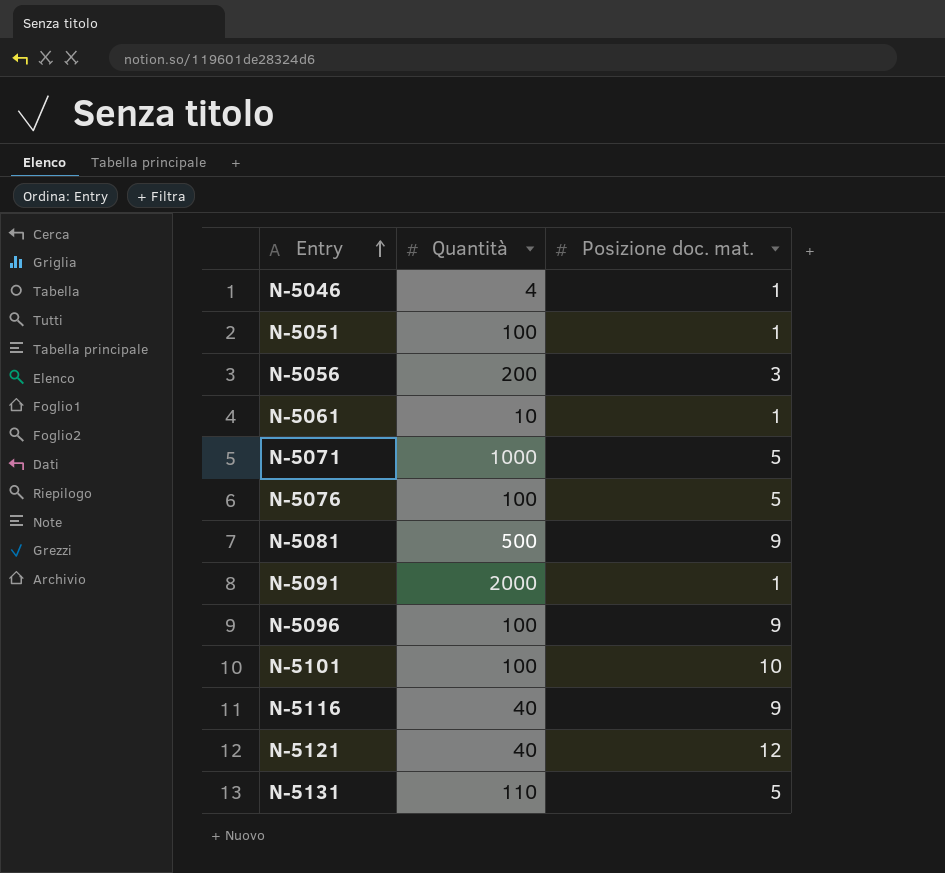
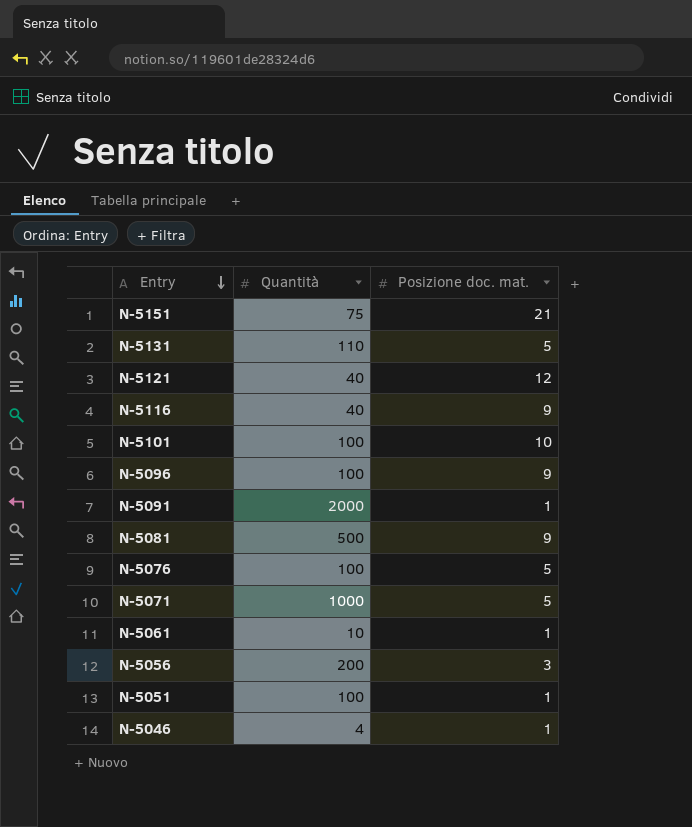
row order: Entry ascending -> Entry descending
row N-5151: none -> 75 | 21

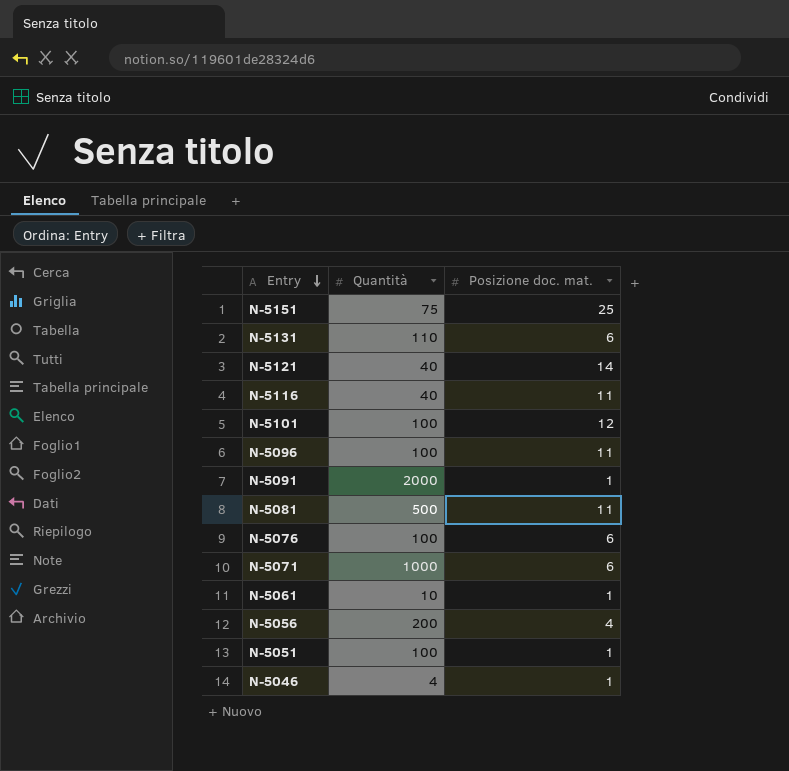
N-5151 | Posizione doc. mat.: 21 -> 25
N-5131 | Posizione doc. mat.: 5 -> 6
N-5121 | Posizione doc. mat.: 12 -> 14
N-5116 | Posizione doc. mat.: 9 -> 11
N-5101 | Posizione doc. mat.: 10 -> 12
N-5096 | Posizione doc. mat.: 9 -> 11
N-5081 | Posizione doc. mat.: 9 -> 11
N-5076 | Posizione doc. mat.: 5 -> 6
N-5071 | Posizione doc. mat.: 5 -> 6
N-5056 | Posizione doc. mat.: 3 -> 4

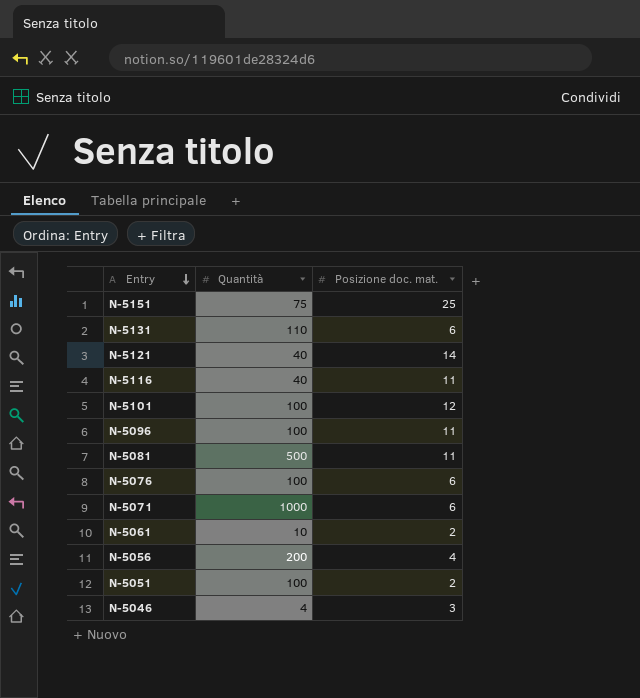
row N-5091: 2000 | 1 -> none
N-5061 | Posizione doc. mat.: 1 -> 2
N-5051 | Posizione doc. mat.: 1 -> 2
N-5046 | Posizione doc. mat.: 1 -> 3

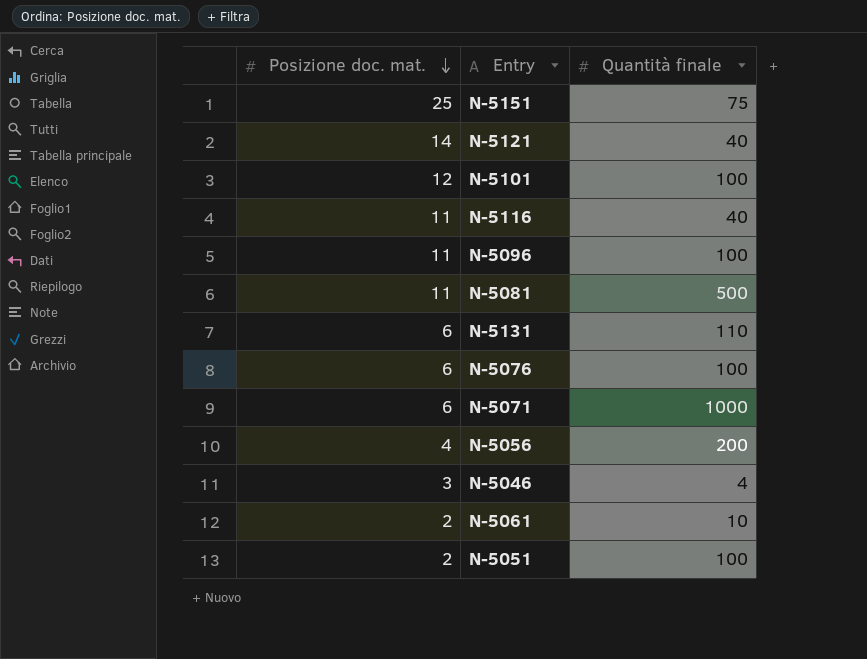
row order: Entry descending -> Posizione doc. mat. descending
column Posizione doc. mat. | position: 3 -> 1
column name: Quantità -> Quantità finale

